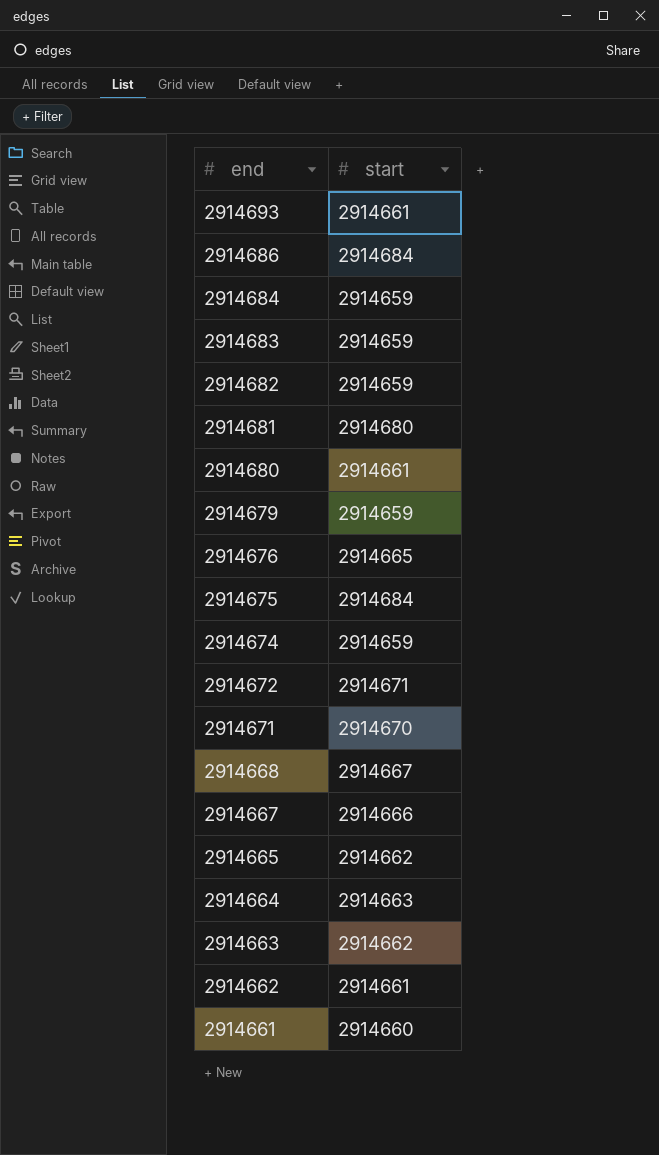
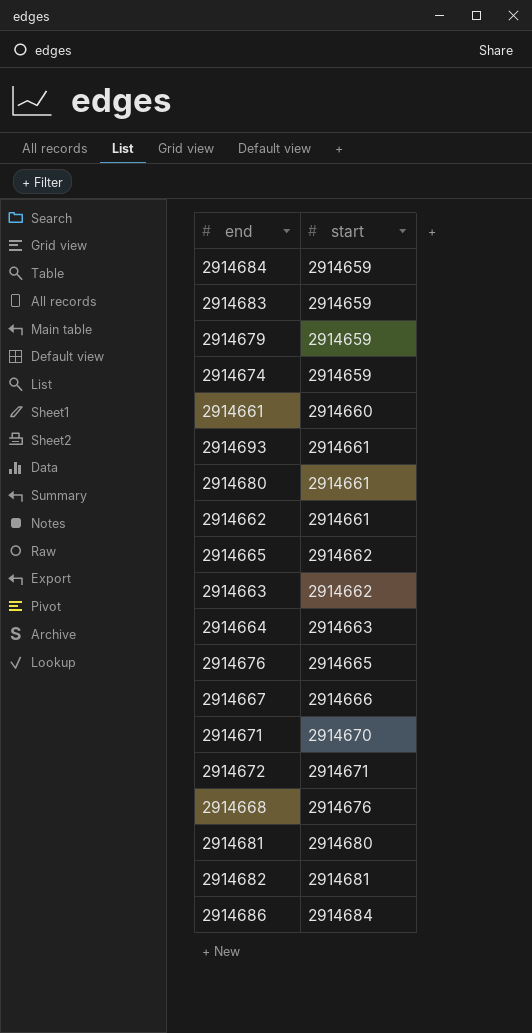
row order: end descending -> start ascending
row 2914675: 2914684 -> none
2914668 | start: 2914667 -> 2914676
2914682 | start: 2914659 -> 2914681

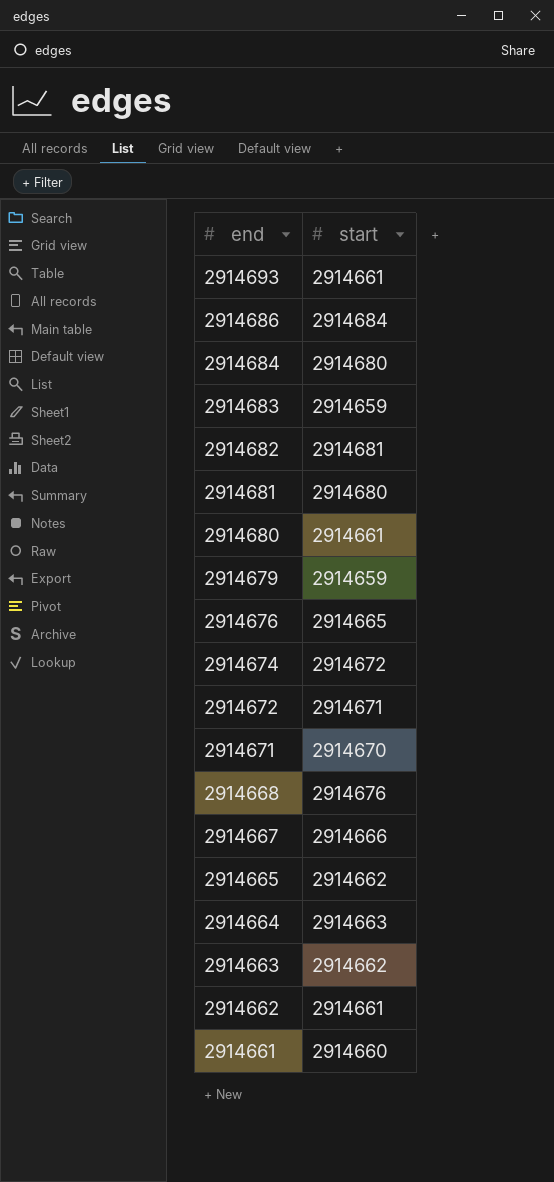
row order: start ascending -> end descending
2914684 | start: 2914659 -> 2914680
2914674 | start: 2914659 -> 2914672

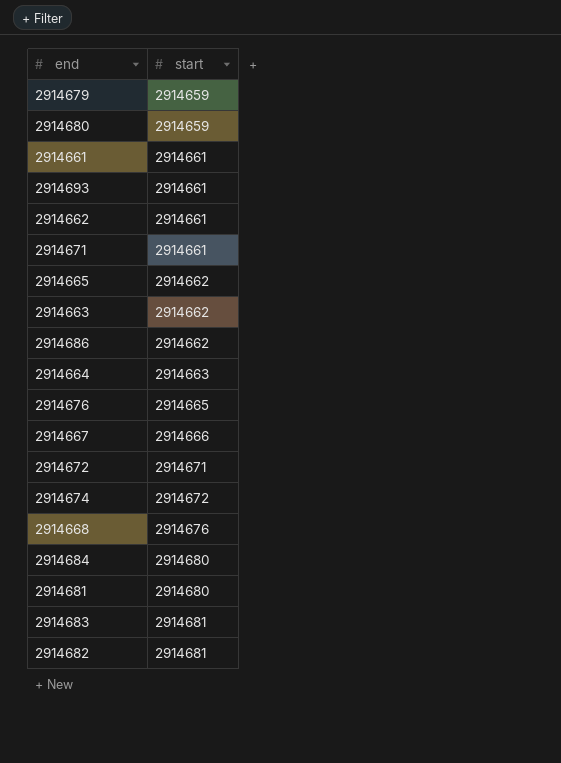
row order: end descending -> start ascending
2914680 | start: 2914661 -> 2914659
2914661 | start: 2914660 -> 2914661
2914671 | start: 2914670 -> 2914661
2914686 | start: 2914684 -> 2914662
2914683 | start: 2914659 -> 2914681

